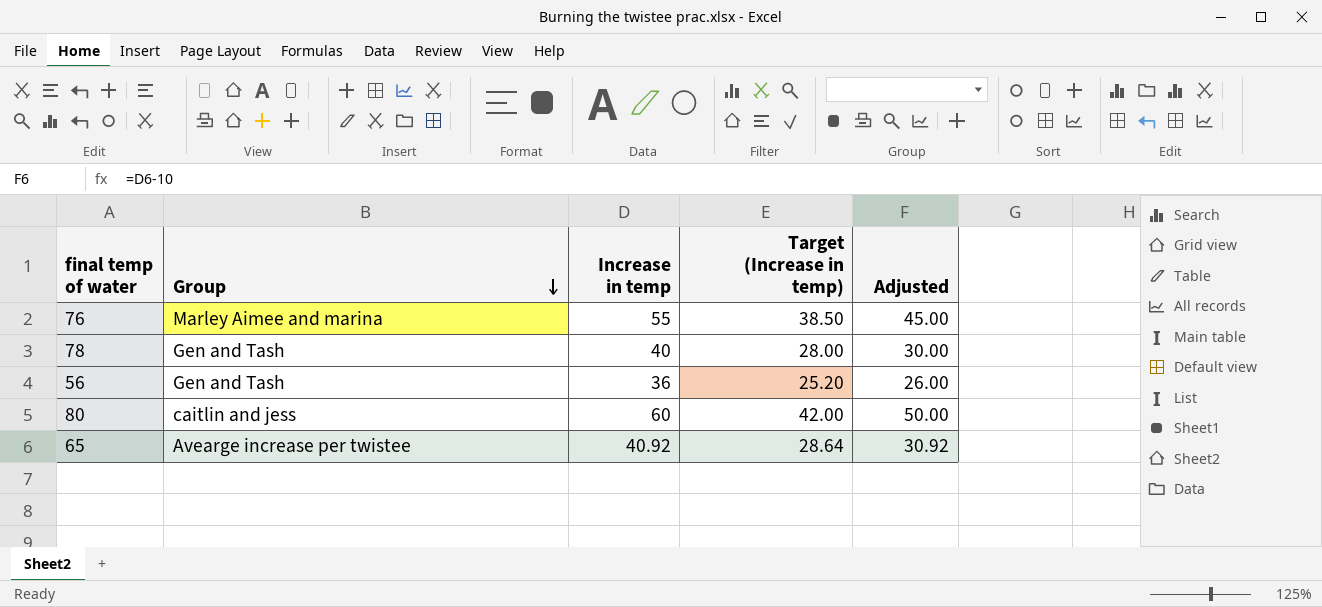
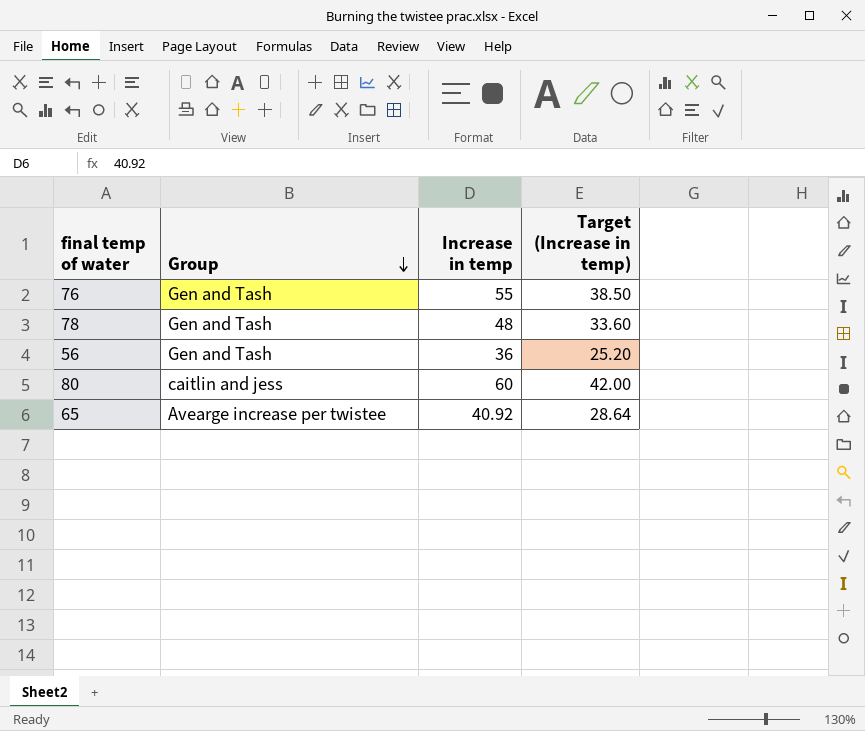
column Adjusted | formula: [Increase in temp] - 10 -> none
76 | Group: Marley Aimee and marina -> Gen and Tash
78 | Increase in temp: 40 -> 48
78 | Target (Increase in temp): 28.00 -> 33.60

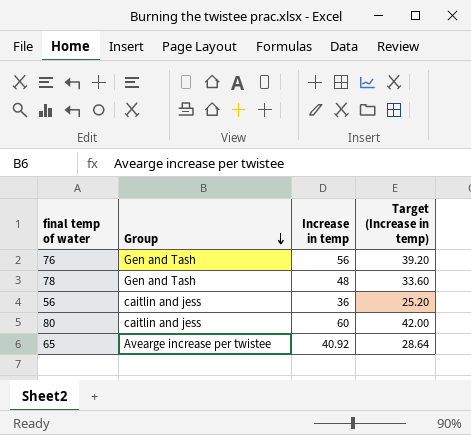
76 | Increase in temp: 55 -> 56
76 | Target (Increase in temp): 38.50 -> 39.20
56 | Group: Gen and Tash -> caitlin and jess

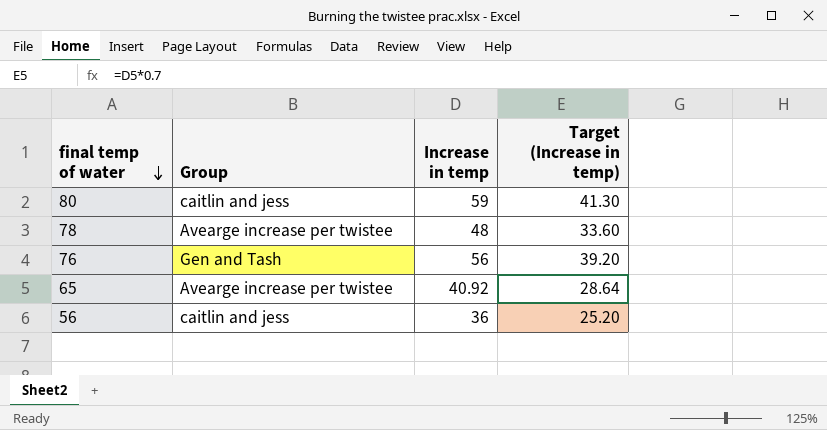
row order: Group descending -> final temp of water descending
80 | Increase in temp: 60 -> 59
80 | Target (Increase in temp): 42.00 -> 41.30
78 | Group: Gen and Tash -> Avearge increase per twistee

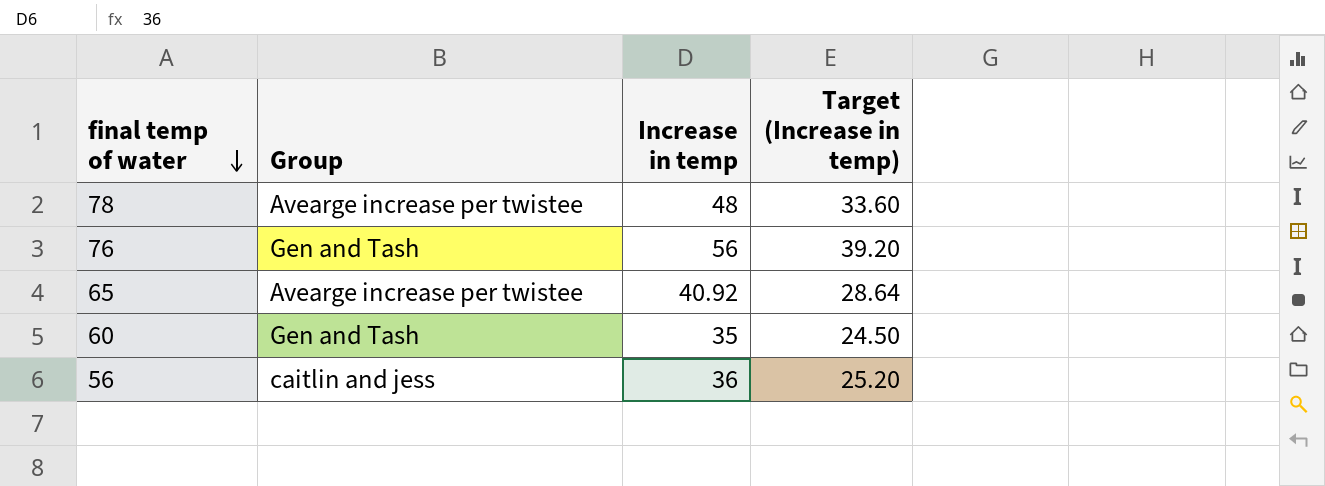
row 80: caitlin and jess | 59 | 41.30 -> none
row 60: none -> Gen and Tash | 35 | 24.50

